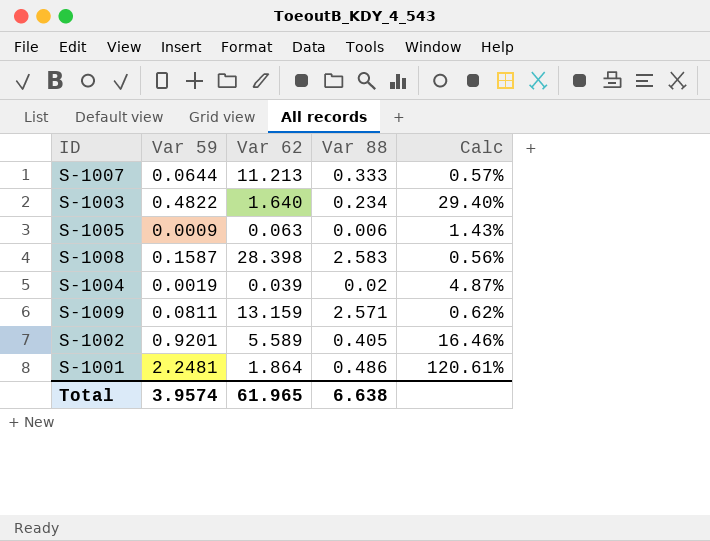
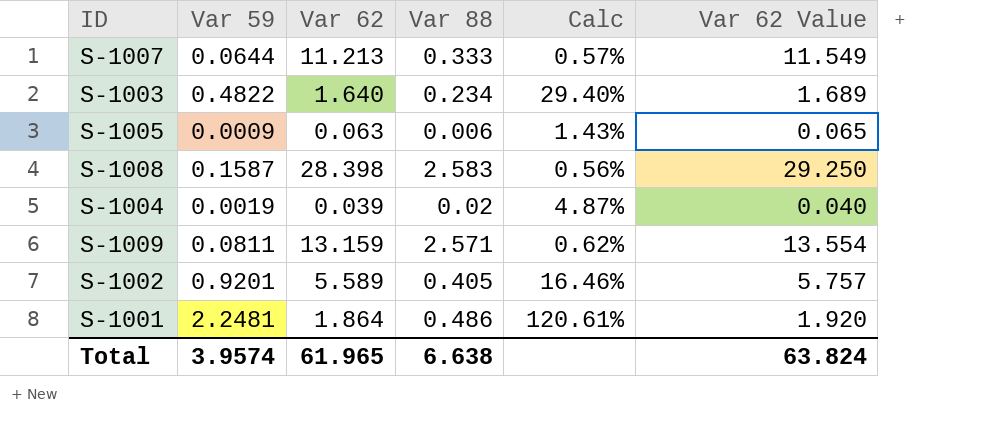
column Var 62 Value | formula: none -> [Var 62] * 1.03

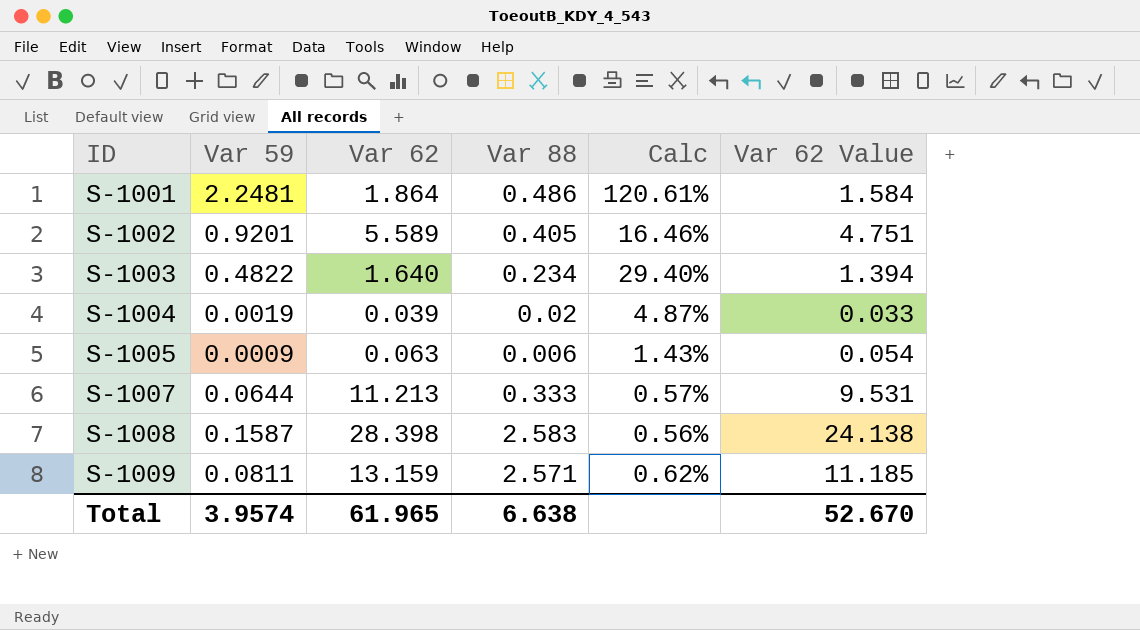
row order: none -> ID ascending
column Var 62 Value | formula: [Var 62] * 1.03 -> [Var 62] * 0.85
Total | Var 62 Value: 63.824 -> 52.670

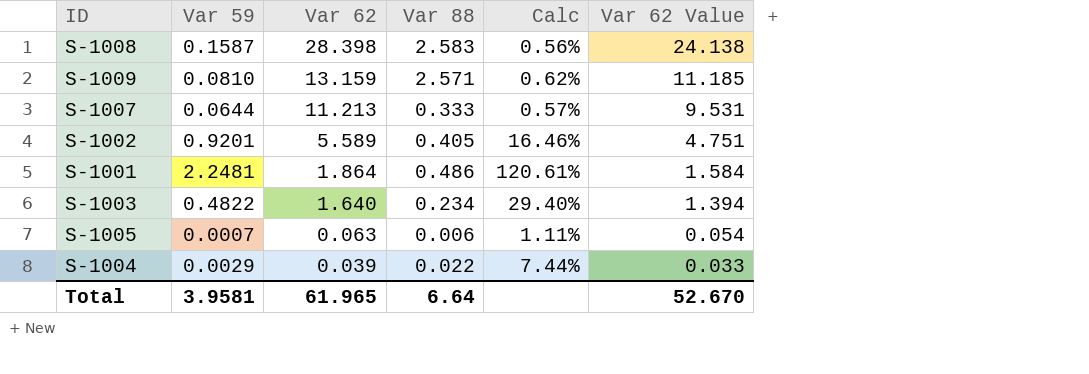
row order: ID ascending -> Var 62 descending
S-1009 | Var 59: 0.0811 -> 0.0810
S-1005 | Var 59: 0.0009 -> 0.0007
S-1005 | Calc: 1.43% -> 1.11%
S-1004 | Var 59: 0.0019 -> 0.0029
S-1004 | Var 88: 0.02 -> 0.022
S-1004 | Calc: 4.87% -> 7.44%
Total | Var 59: 3.9574 -> 3.9581
Total | Var 88: 6.638 -> 6.64

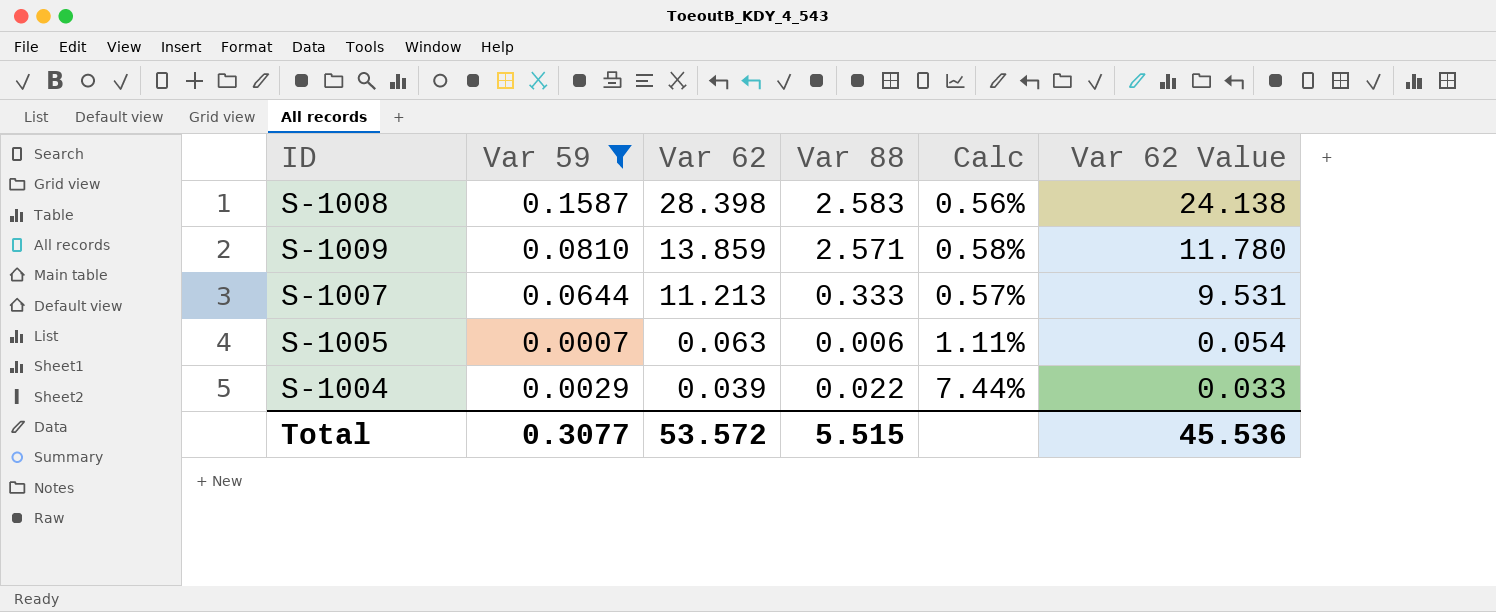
filter: none -> Var 59 <= 0.1587
S-1009 | Var 62: 13.159 -> 13.859
S-1009 | Calc: 0.62% -> 0.58%
S-1009 | Var 62 Value: 11.185 -> 11.780
Total | Var 59: 3.9581 -> 0.3077
Total | Var 62: 61.965 -> 53.572
Total | Var 88: 6.64 -> 5.515
Total | Var 62 Value: 52.670 -> 45.536

